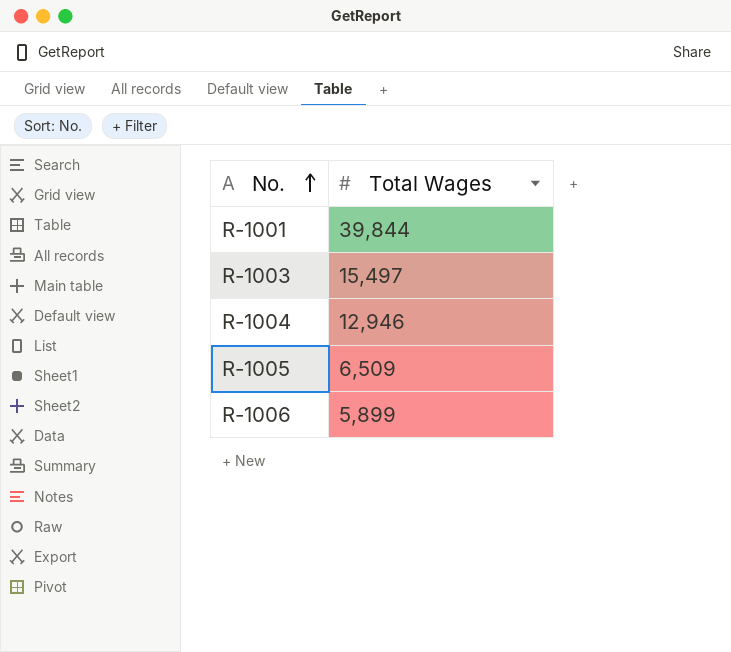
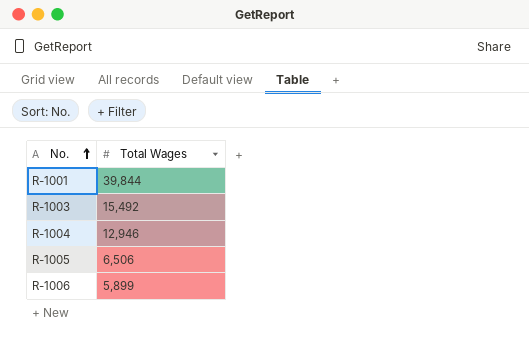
R-1003 | Total Wages: 15,497 -> 15,492
R-1005 | Total Wages: 6,509 -> 6,506

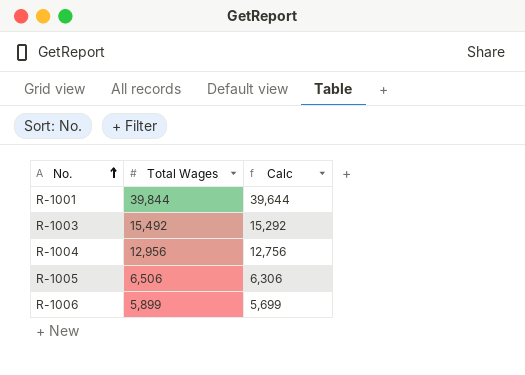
column Calc | formula: none -> [Total Wages] - 200
R-1004 | Total Wages: 12,946 -> 12,956

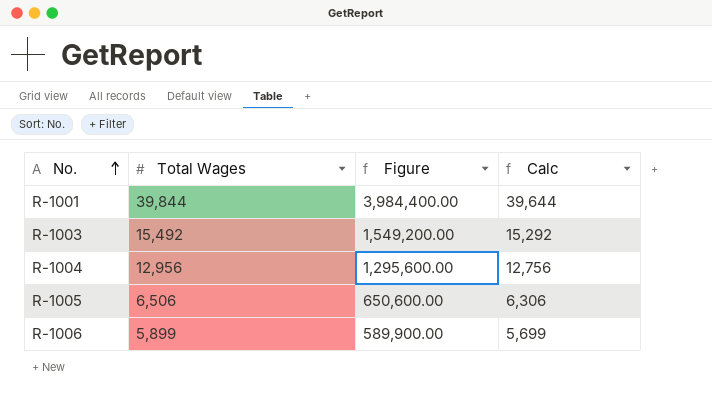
column Figure | formula: none -> [Total Wages] * 100

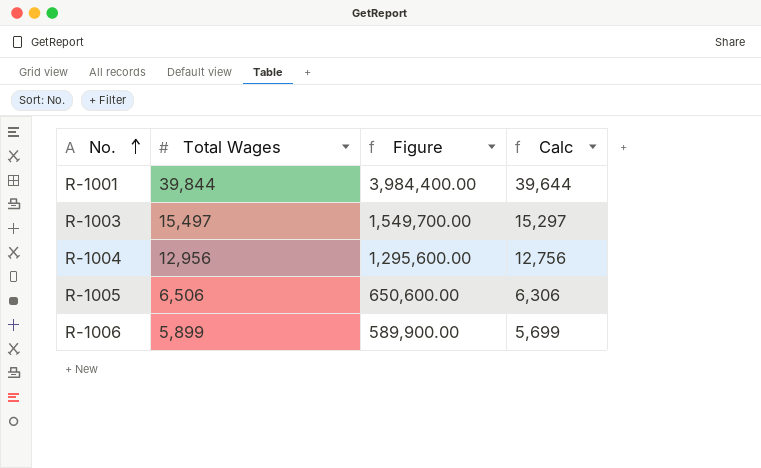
R-1003 | Total Wages: 15,492 -> 15,497
R-1003 | Figure: 1,549,200.00 -> 1,549,700.00
R-1003 | Calc: 15,292 -> 15,297

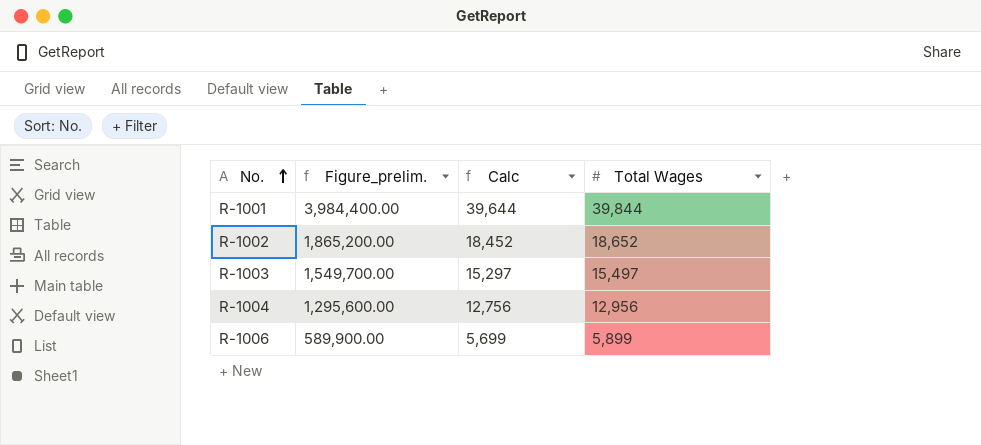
column name: Figure -> Figure_prelim.
column Total Wages | position: 2 -> 4
row R-1005: 6,506 | 650,600.00 | 6,306 -> none
row R-1002: none -> 1,865,200.00 | 18,452 | 18,652

